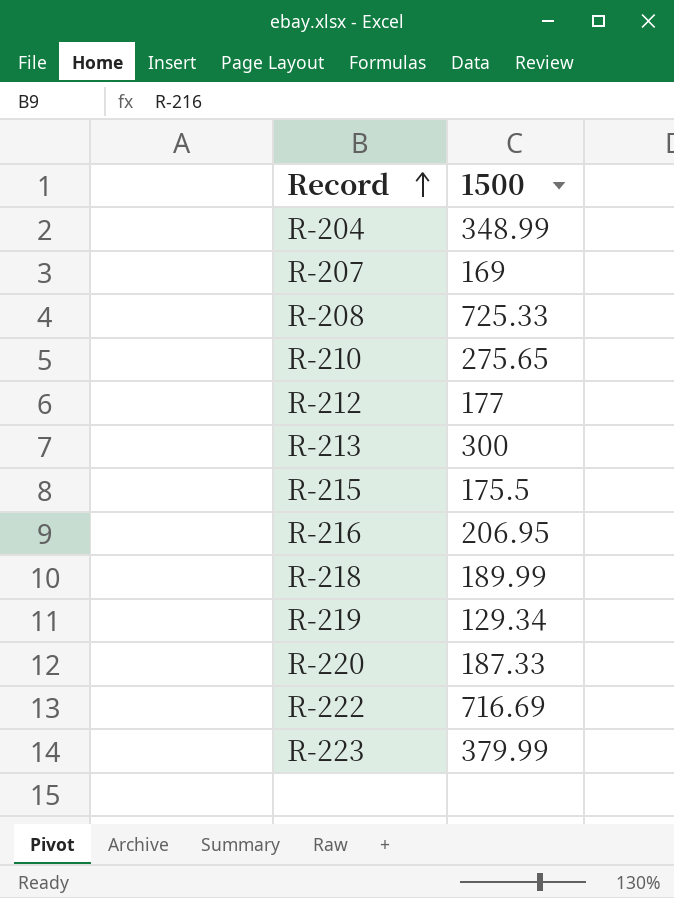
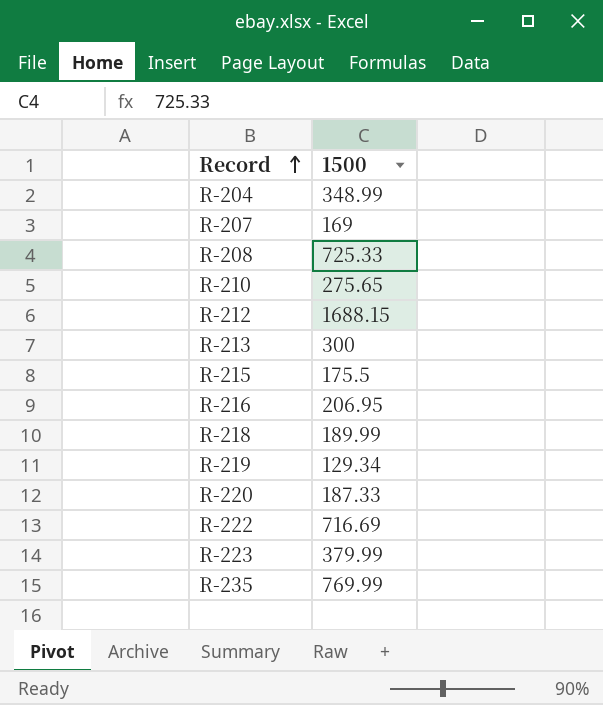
R-212 | 1500: 177 -> 1688.15
row R-235: none -> 769.99

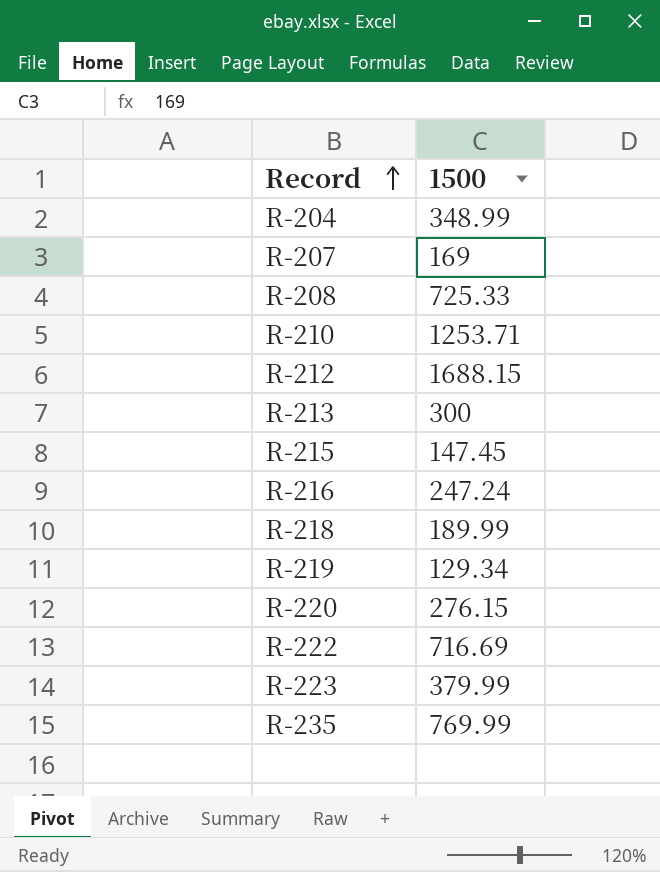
R-210 | 1500: 275.65 -> 1253.71
R-215 | 1500: 175.5 -> 147.45
R-216 | 1500: 206.95 -> 247.24
R-220 | 1500: 187.33 -> 276.15

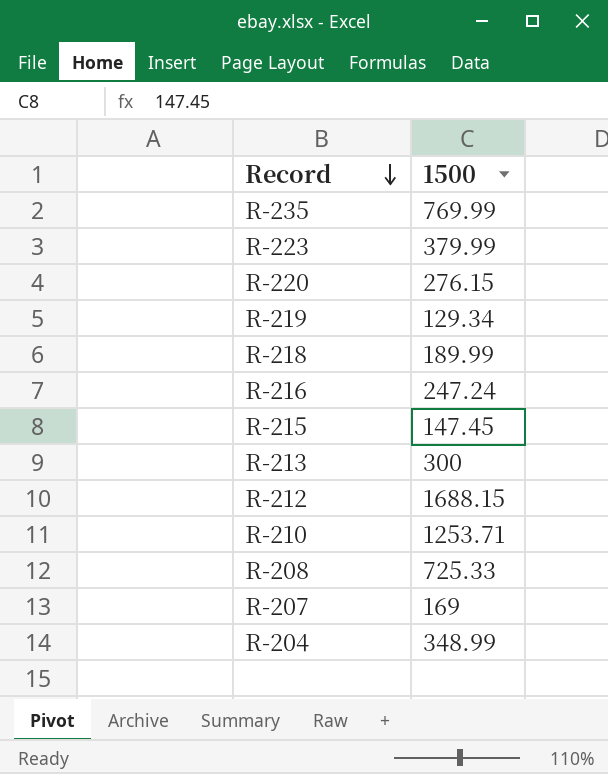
row order: Record ascending -> Record descending
row R-222: 716.69 -> none

